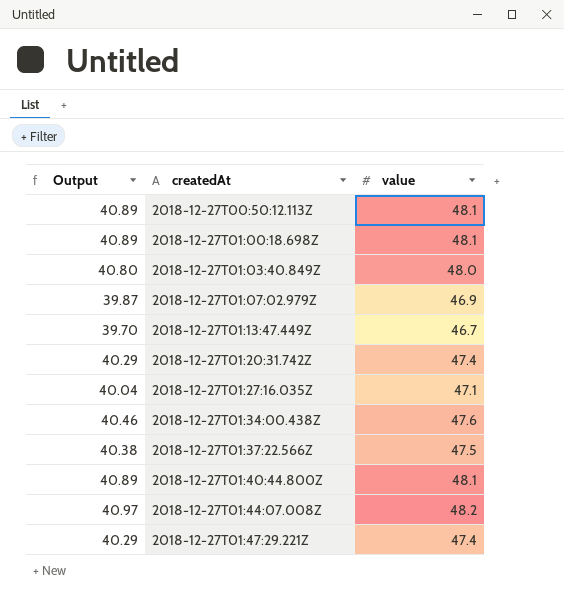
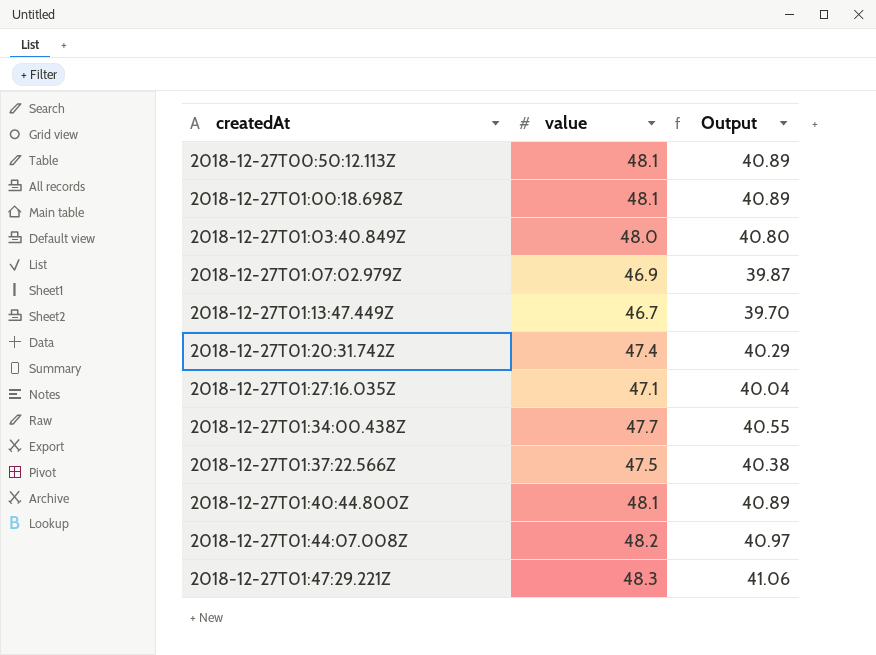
column Output | position: 1 -> 3
2018-12-27T01:34:00.438Z | value: 47.6 -> 47.7
2018-12-27T01:34:00.438Z | Output: 40.46 -> 40.55
2018-12-27T01:47:29.221Z | value: 47.4 -> 48.3
2018-12-27T01:47:29.221Z | Output: 40.29 -> 41.06

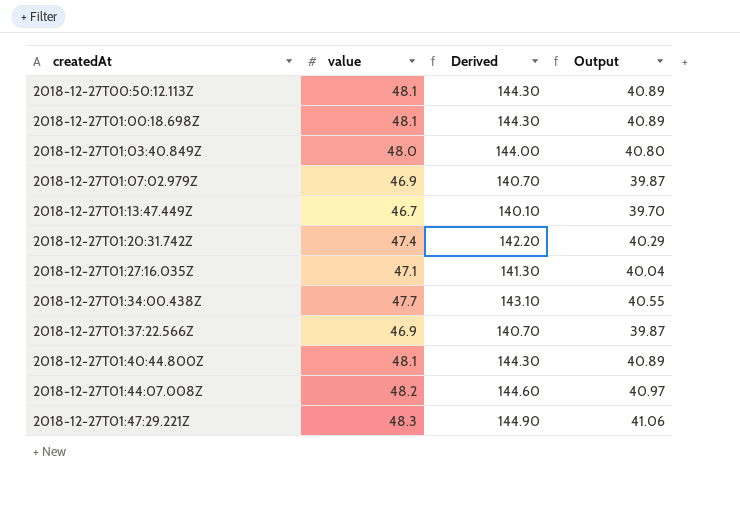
column Derived | formula: none -> [value] * 3
2018-12-27T01:37:22.566Z | value: 47.5 -> 46.9
2018-12-27T01:37:22.566Z | Output: 40.38 -> 39.87

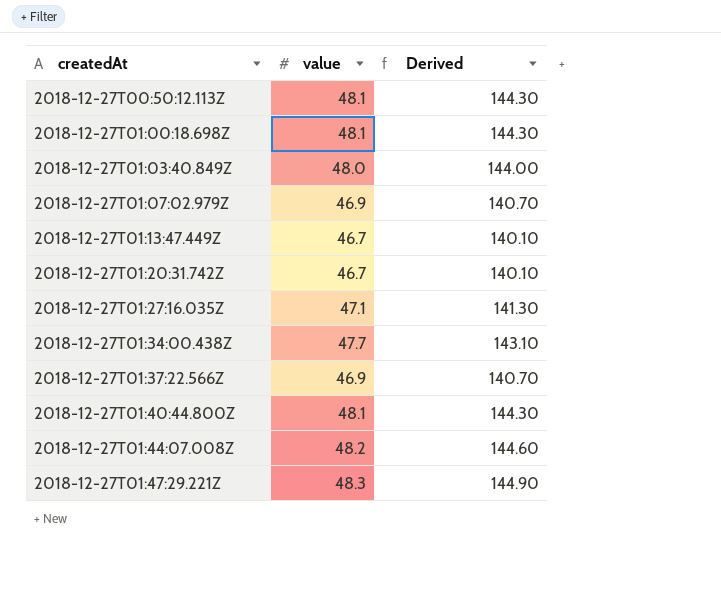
column Output | formula: [value] * 0.85 -> none
2018-12-27T01:20:31.742Z | value: 47.4 -> 46.7
2018-12-27T01:20:31.742Z | Derived: 142.20 -> 140.10

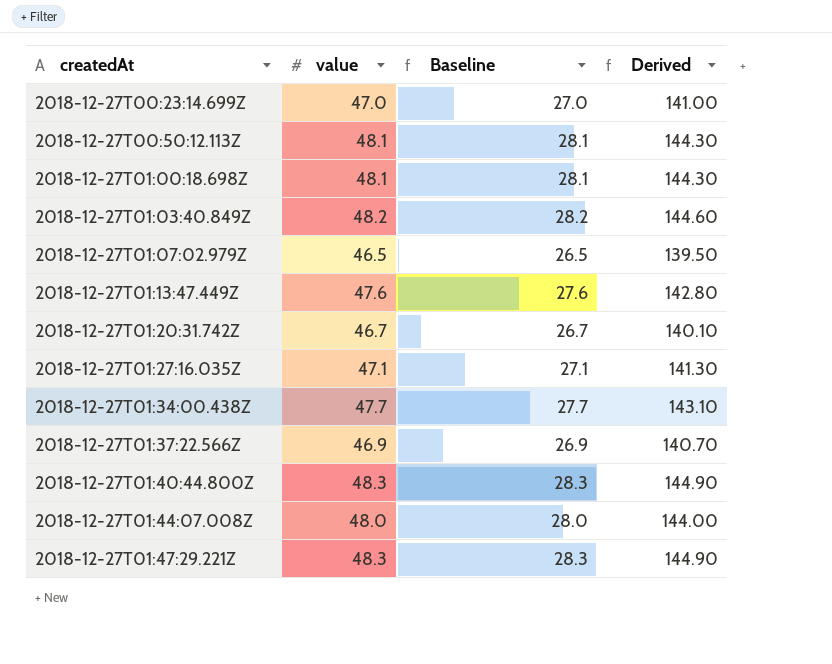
column Baseline | formula: none -> [value] - 20
row 2018-12-27T00:23:14.699Z: none -> 47.0 | 27.0 | 141.00
2018-12-27T01:03:40.849Z | value: 48.0 -> 48.2
2018-12-27T01:03:40.849Z | Derived: 144.00 -> 144.60
2018-12-27T01:07:02.979Z | value: 46.9 -> 46.5
2018-12-27T01:07:02.979Z | Derived: 140.70 -> 139.50
2018-12-27T01:13:47.449Z | value: 46.7 -> 47.6
2018-12-27T01:13:47.449Z | Derived: 140.10 -> 142.80
2018-12-27T01:40:44.800Z | value: 48.1 -> 48.3
2018-12-27T01:40:44.800Z | Derived: 144.30 -> 144.90
2018-12-27T01:44:07.008Z | value: 48.2 -> 48.0
2018-12-27T01:44:07.008Z | Derived: 144.60 -> 144.00

